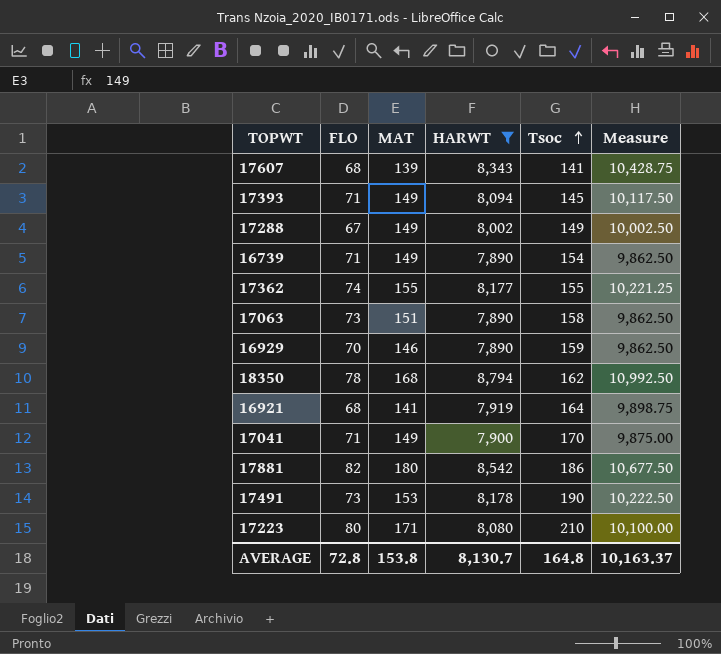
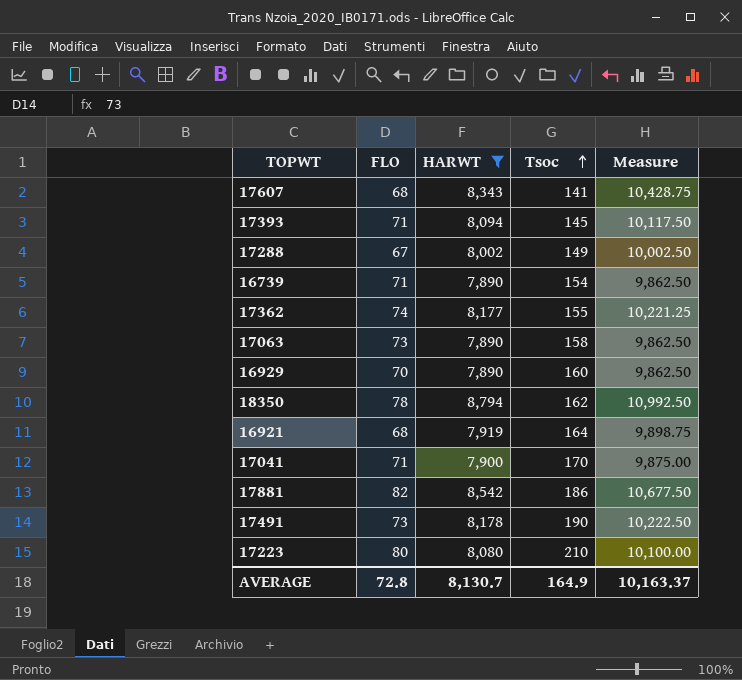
column MAT | position: 3 -> none
16929 | Tsoc: 159 -> 160
AVERAGE | Tsoc: 164.8 -> 164.9

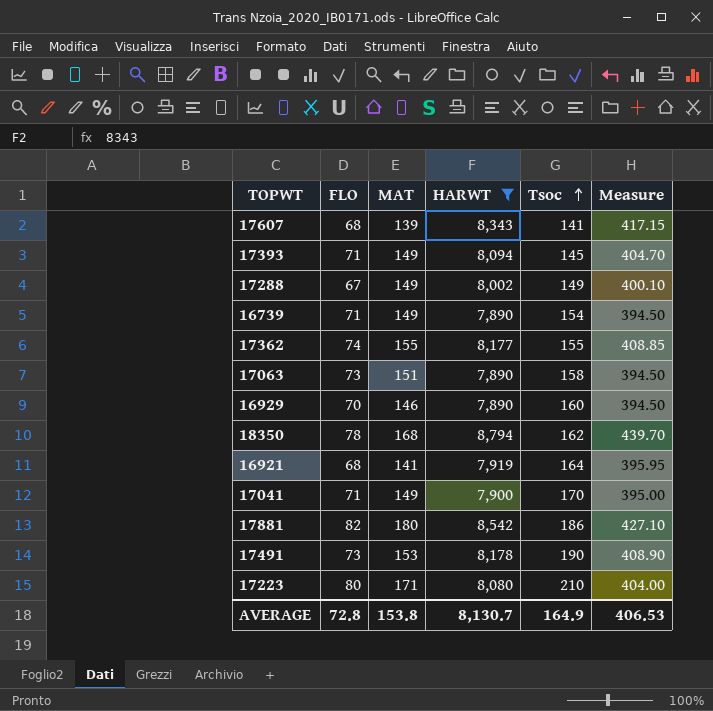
column MAT | position: none -> 3
column Measure | formula: [HARWT] * 1.25 -> [HARWT] * 0.05
AVERAGE | Measure: 10,163.37 -> 406.53

